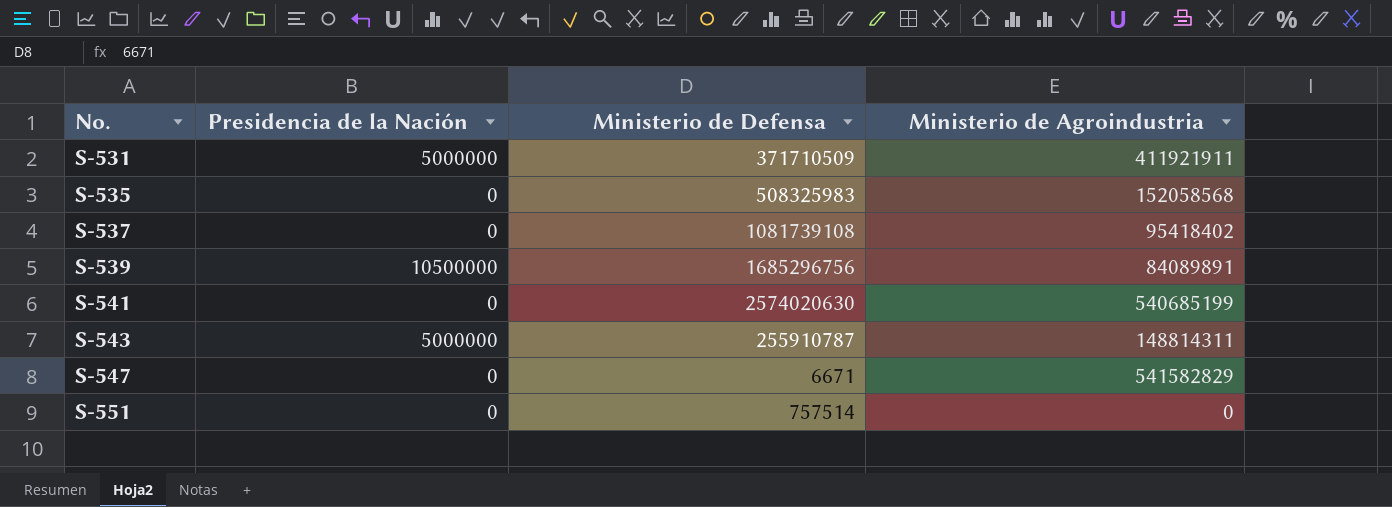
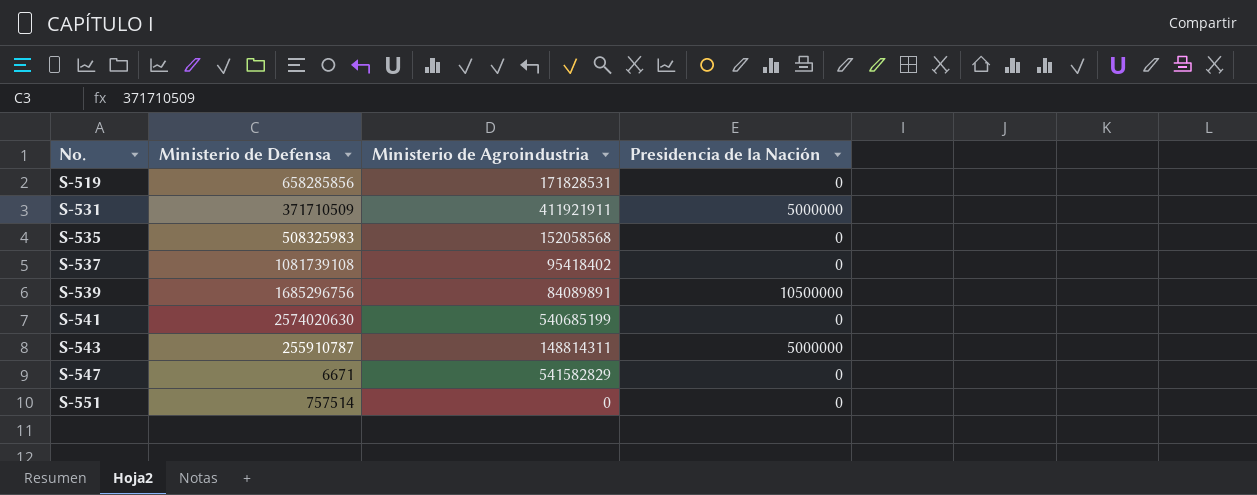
column Presidencia de la Nación | position: 2 -> 4
row S-519: none -> 658285856 | 171828531 | 0

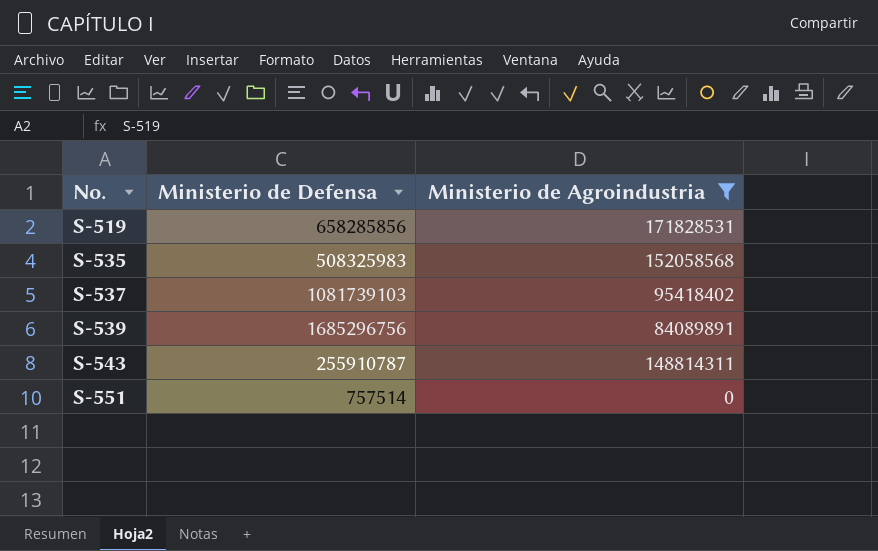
filter: none -> Ministerio de Agroindustria <= 171828531
column Presidencia de la Nación | position: 4 -> none
S-537 | Ministerio de Defensa: 1081739108 -> 1081739103

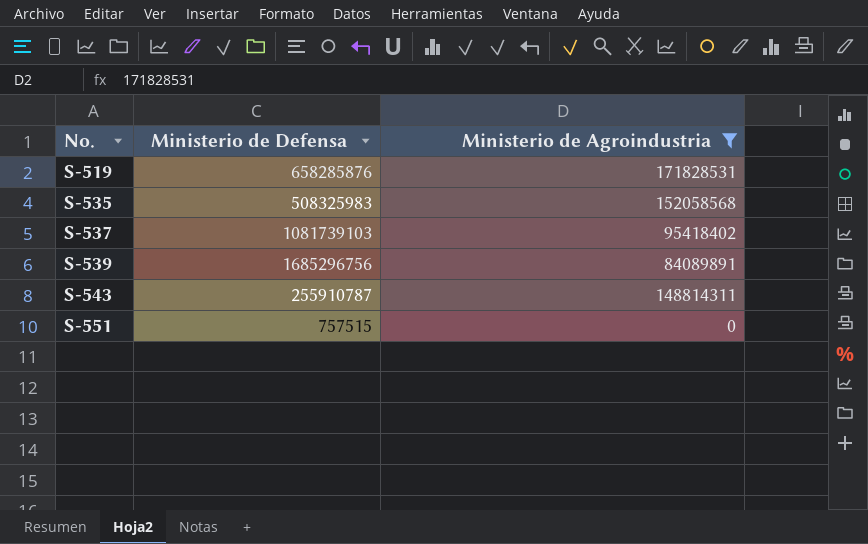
S-519 | Ministerio de Defensa: 658285856 -> 658285876
S-551 | Ministerio de Defensa: 757514 -> 757515

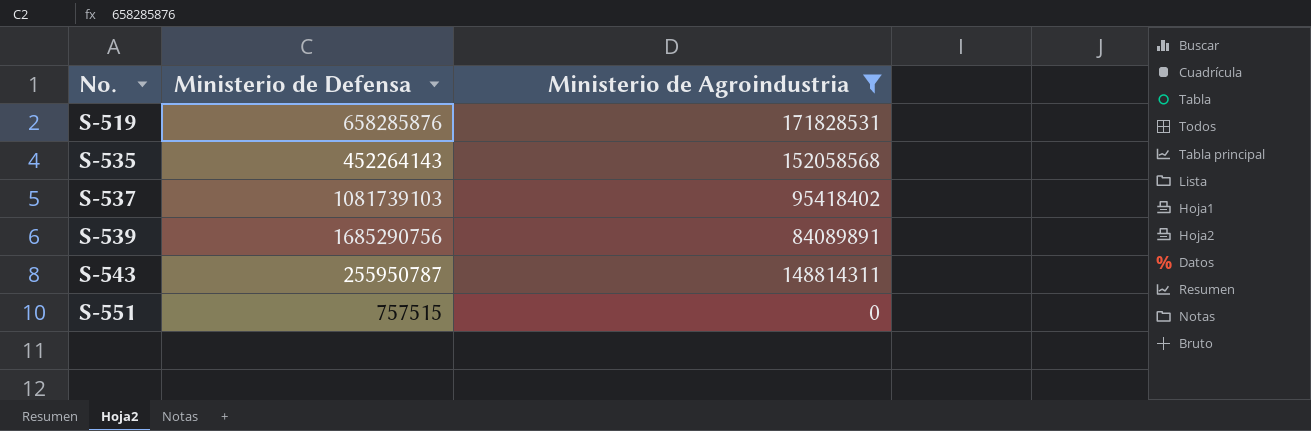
S-535 | Ministerio de Defensa: 508325983 -> 452264143
S-539 | Ministerio de Defensa: 1685296756 -> 1685290756
S-543 | Ministerio de Defensa: 255910787 -> 255950787

